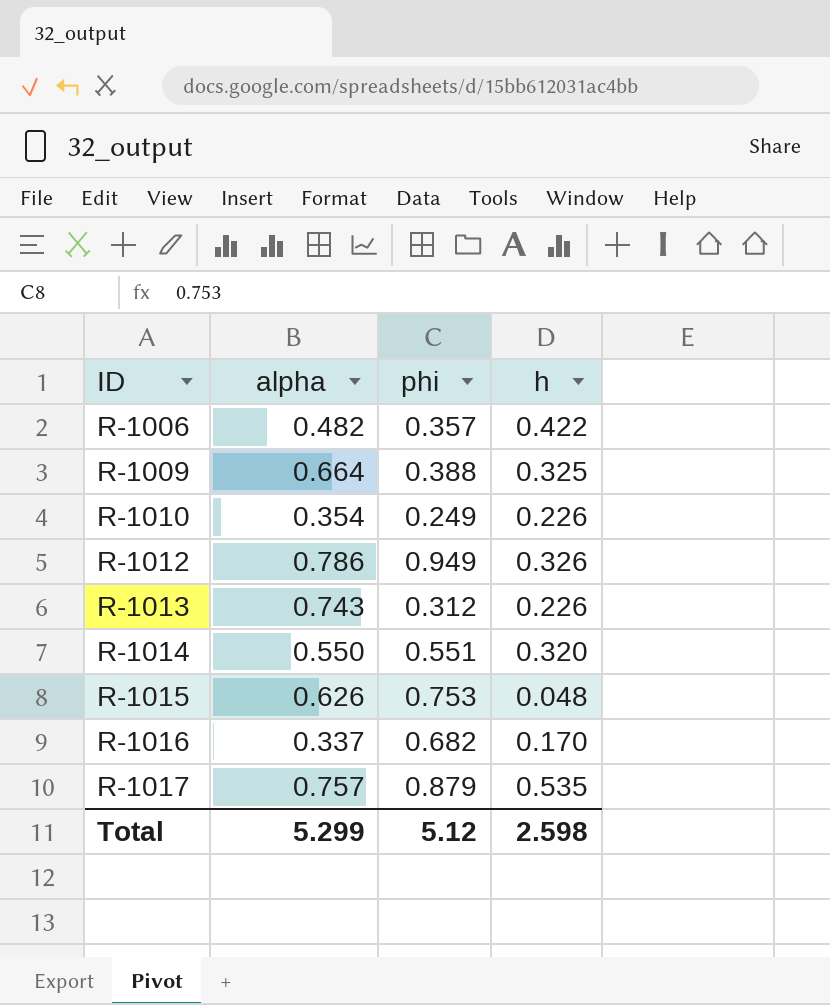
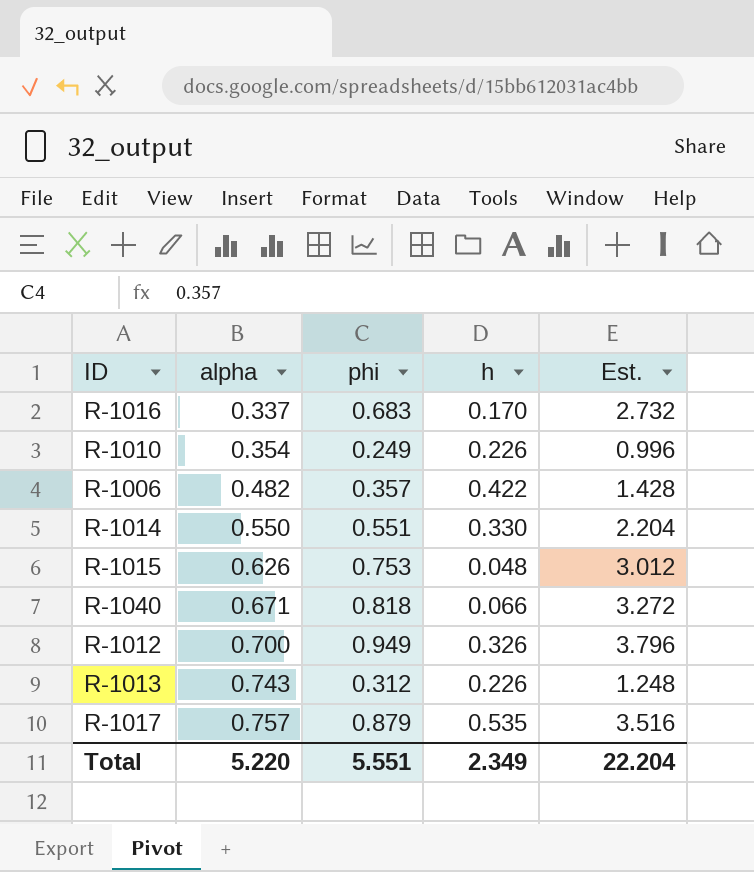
row order: ID ascending -> alpha ascending
column Est. | formula: none -> [phi] * 4
row R-1009: 0.664 | 0.388 | 0.325 -> none
R-1016 | phi: 0.682 -> 0.683
R-1014 | h: 0.320 -> 0.330
row R-1040: none -> 0.671 | 0.818 | 0.066 | 3.272
R-1012 | alpha: 0.786 -> 0.700
Total | alpha: 5.299 -> 5.220
Total | phi: 5.12 -> 5.551
Total | h: 2.598 -> 2.349

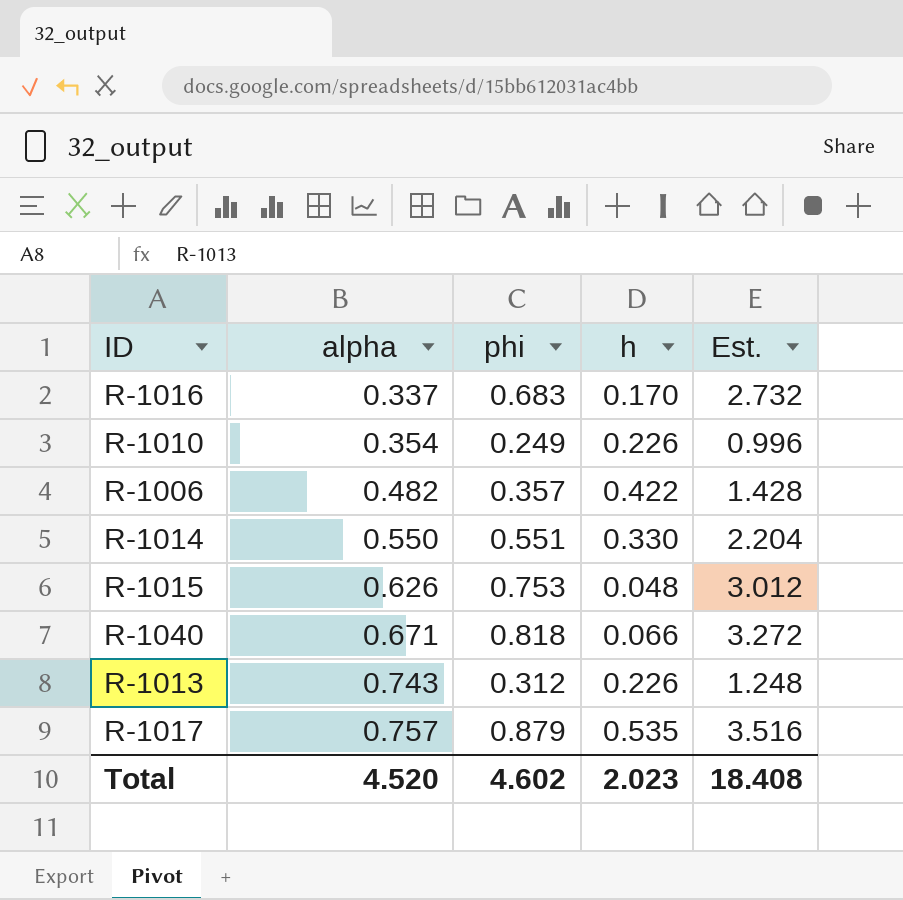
row R-1012: 0.700 | 0.949 | 0.326 | 3.796 -> none
Total | alpha: 5.220 -> 4.520
Total | phi: 5.551 -> 4.602
Total | h: 2.349 -> 2.023
Total | Est.: 22.204 -> 18.408

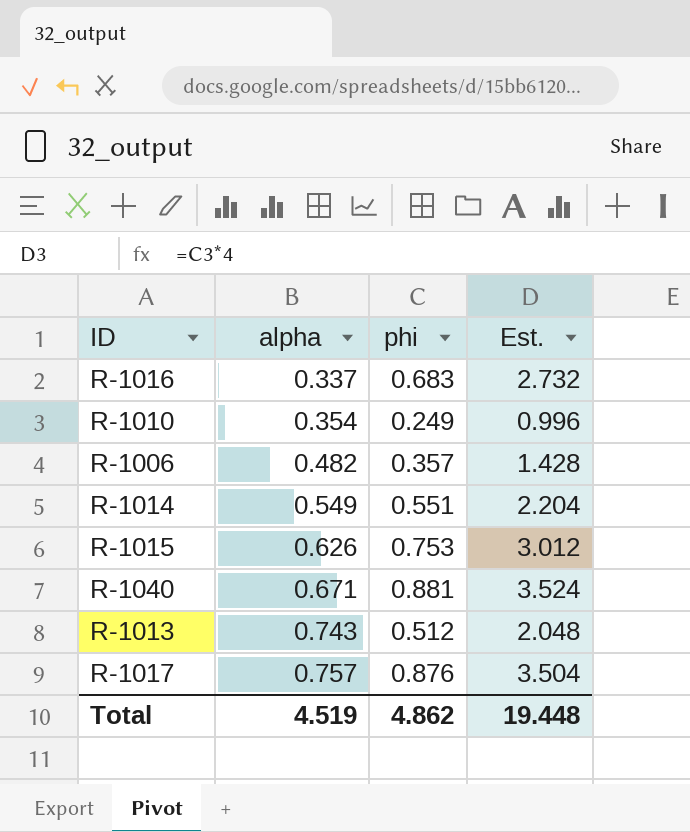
column h | position: 4 -> none
R-1014 | alpha: 0.550 -> 0.549
R-1040 | phi: 0.818 -> 0.881
R-1040 | Est.: 3.272 -> 3.524
R-1013 | phi: 0.312 -> 0.512
R-1013 | Est.: 1.248 -> 2.048
R-1017 | phi: 0.879 -> 0.876
R-1017 | Est.: 3.516 -> 3.504
Total | alpha: 4.520 -> 4.519
Total | phi: 4.602 -> 4.862
Total | Est.: 18.408 -> 19.448

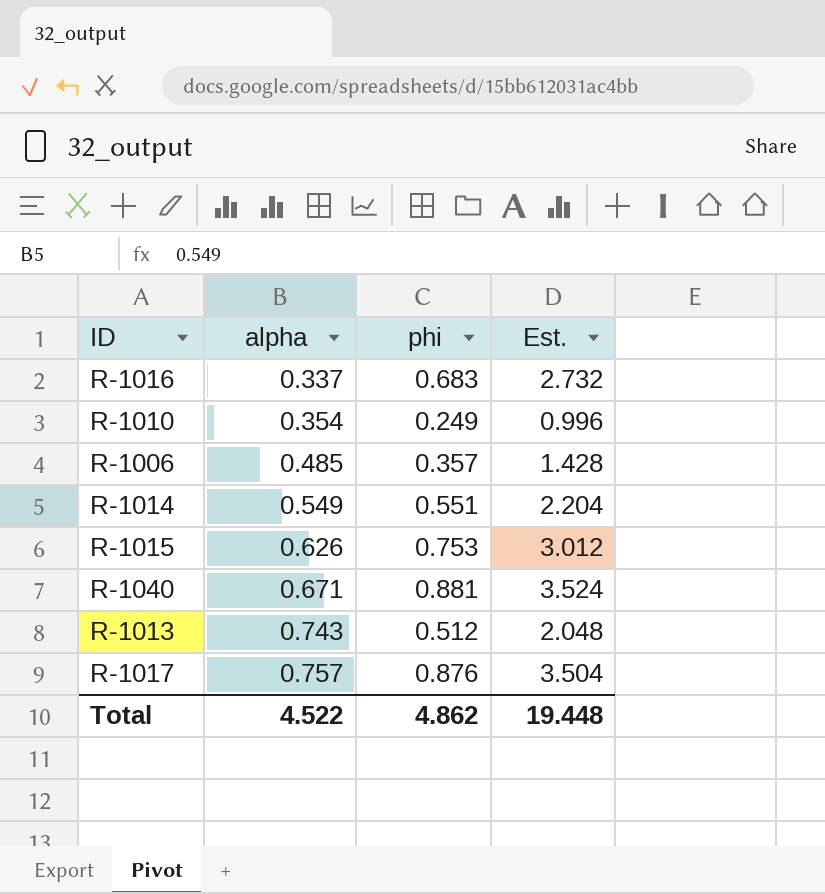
R-1006 | alpha: 0.482 -> 0.485
Total | alpha: 4.519 -> 4.522

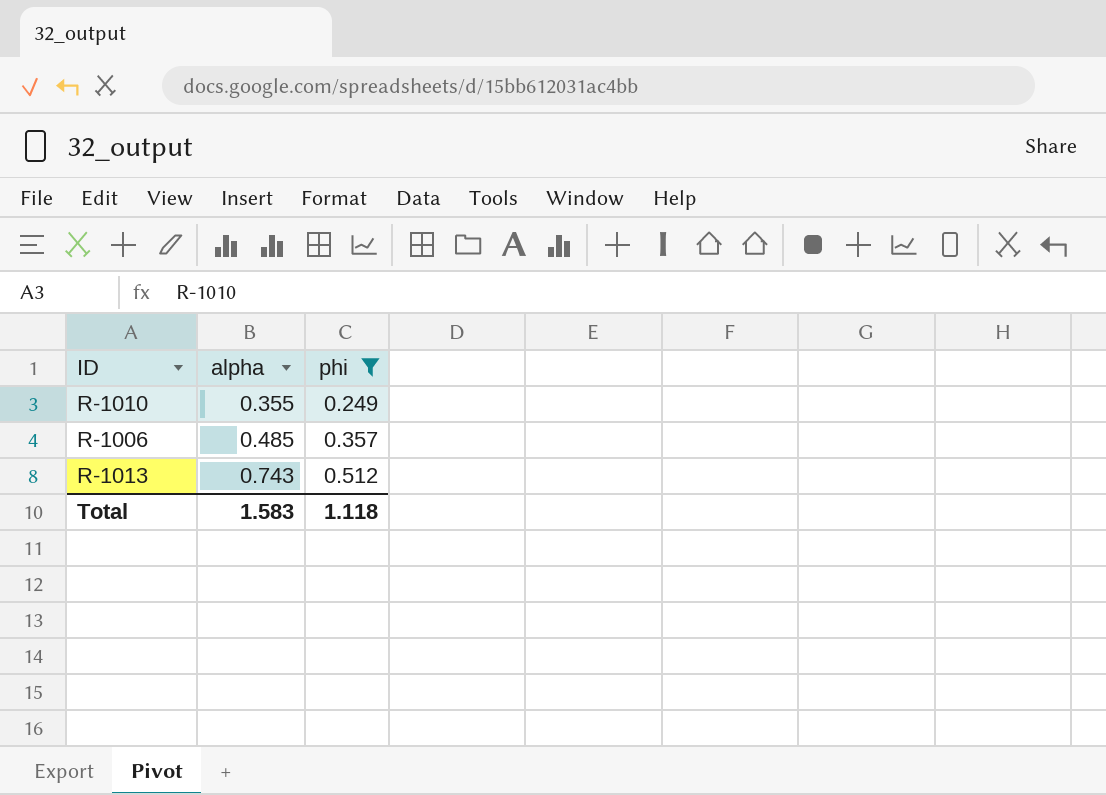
filter: none -> phi <= 0.512
column Est. | formula: [phi] * 4 -> none
R-1010 | alpha: 0.354 -> 0.355
Total | alpha: 4.522 -> 1.583
Total | phi: 4.862 -> 1.118

